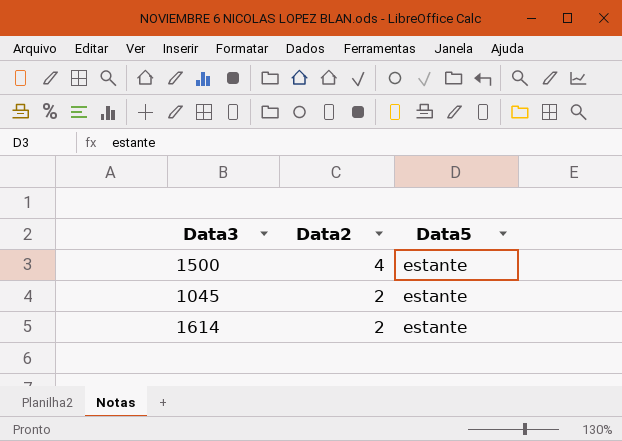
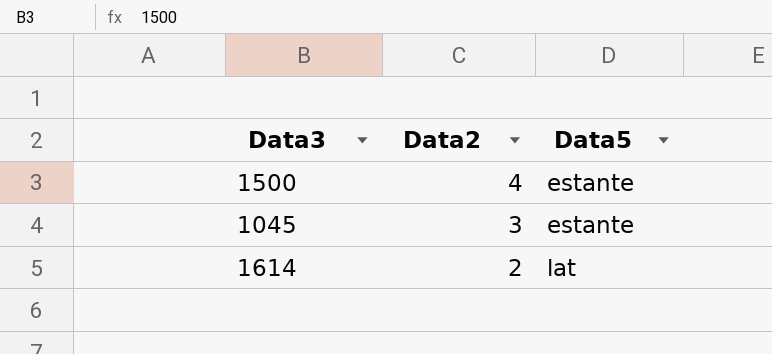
1045 | Data2: 2 -> 3
1614 | Data5: estante -> lat

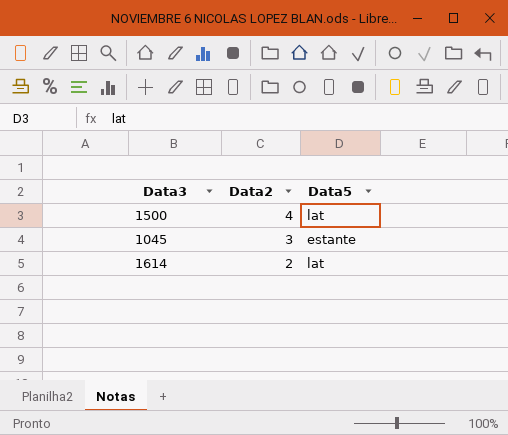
1500 | Data5: estante -> lat

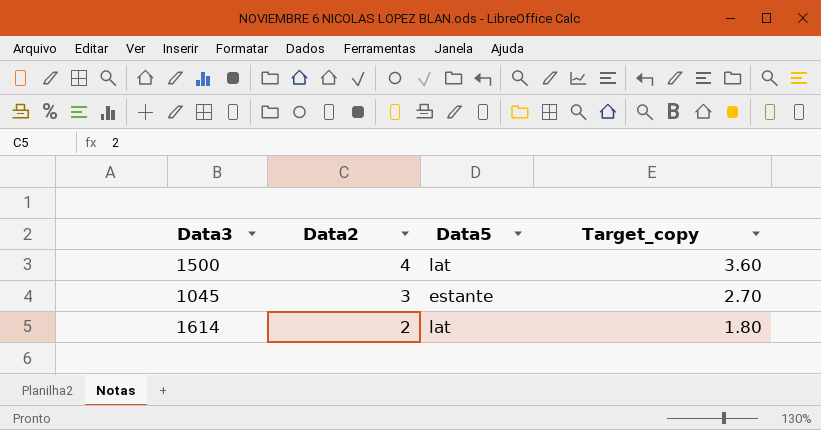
column Target_copy | formula: none -> [Data2] * 0.9

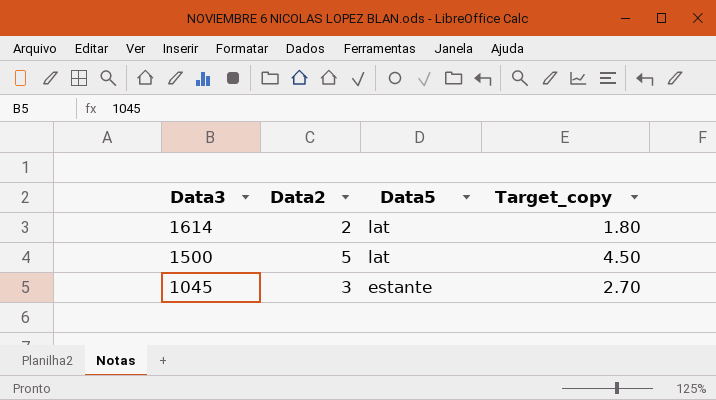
row order: Data2 descending -> Data3 descending
1500 | Data2: 4 -> 5
1500 | Target_copy: 3.60 -> 4.50

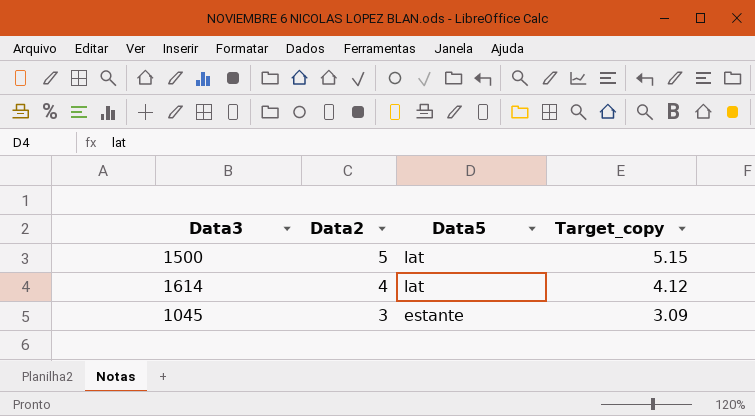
row order: Data3 descending -> Data2 descending
column Target_copy | formula: [Data2] * 0.9 -> [Data2] * 1.03
1614 | Data2: 2 -> 4

